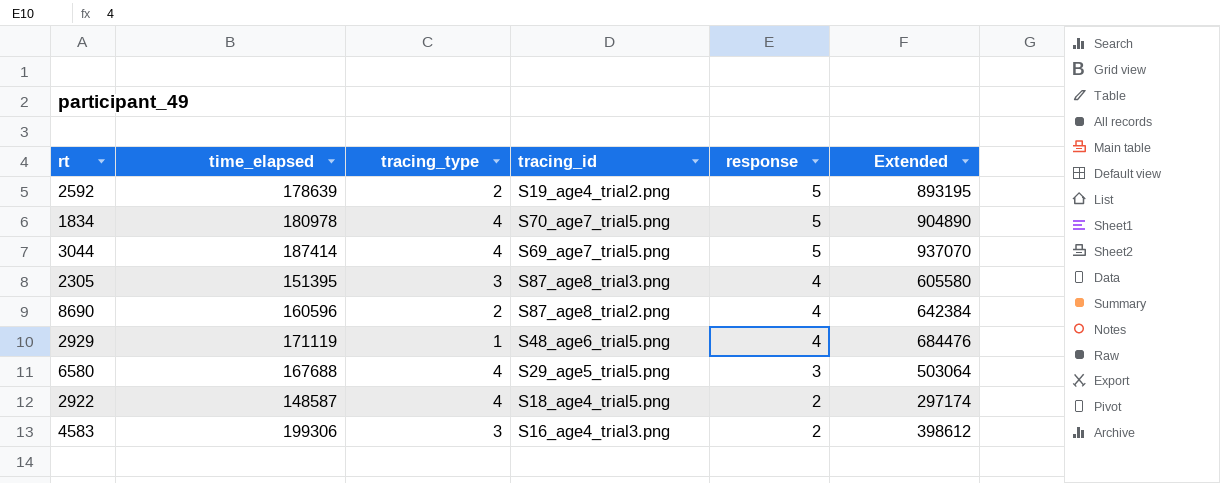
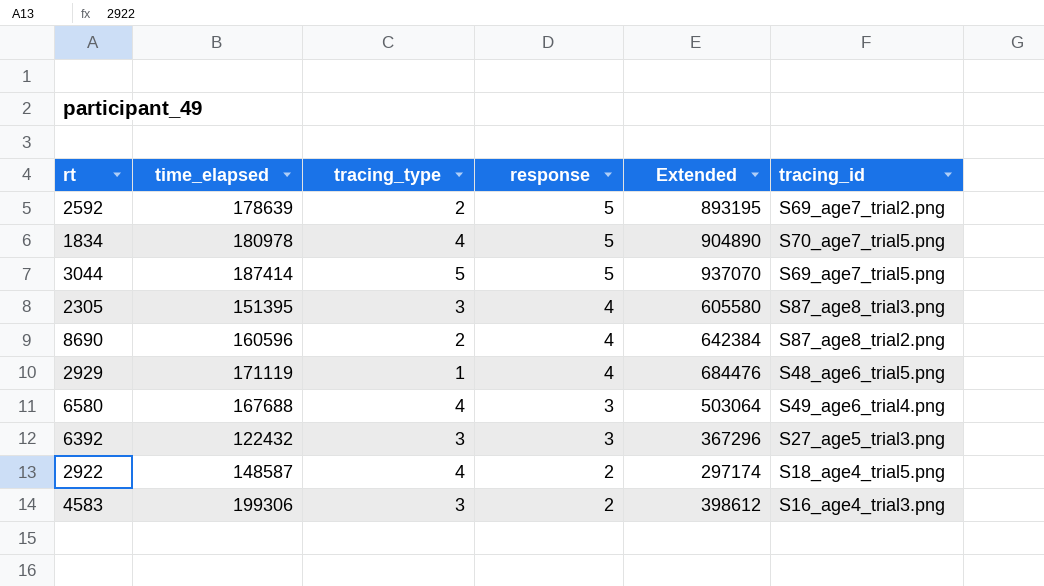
column tracing_id | position: 4 -> 6
2592 | tracing_id: S19_age4_trial2.png -> S69_age7_trial2.png
3044 | tracing_type: 4 -> 5
6580 | tracing_id: S29_age5_trial5.png -> S49_age6_trial4.png
row 6392: none -> 122432 | 3 | 3 | 367296 | S27_age5_trial3.png

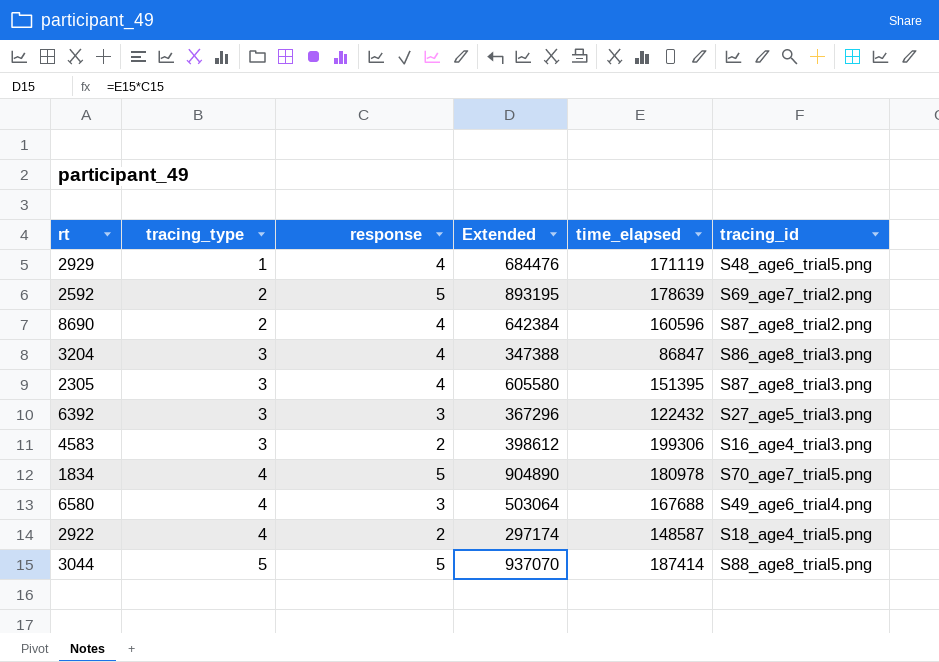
row order: response descending -> tracing_type ascending
column time_elapsed | position: 2 -> 5
row 3204: none -> 3 | 4 | 347388 | 86847 | S86_age8_trial3.png
3044 | tracing_id: S69_age7_trial5.png -> S88_age8_trial5.png

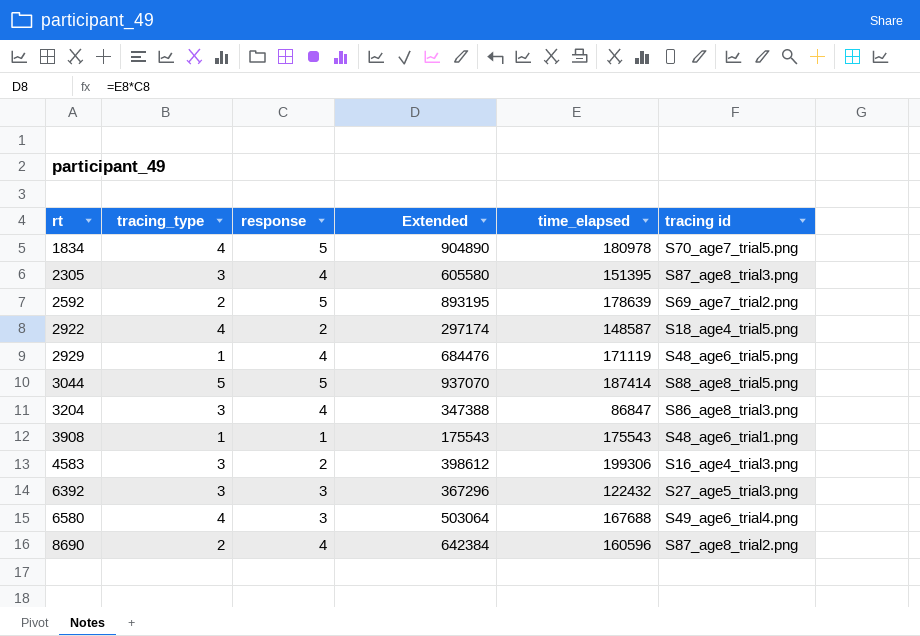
row order: tracing_type ascending -> rt ascending
column name: tracing_id -> tracing id
row 3908: none -> 1 | 1 | 175543 | 175543 | S48_age6_trial1.png

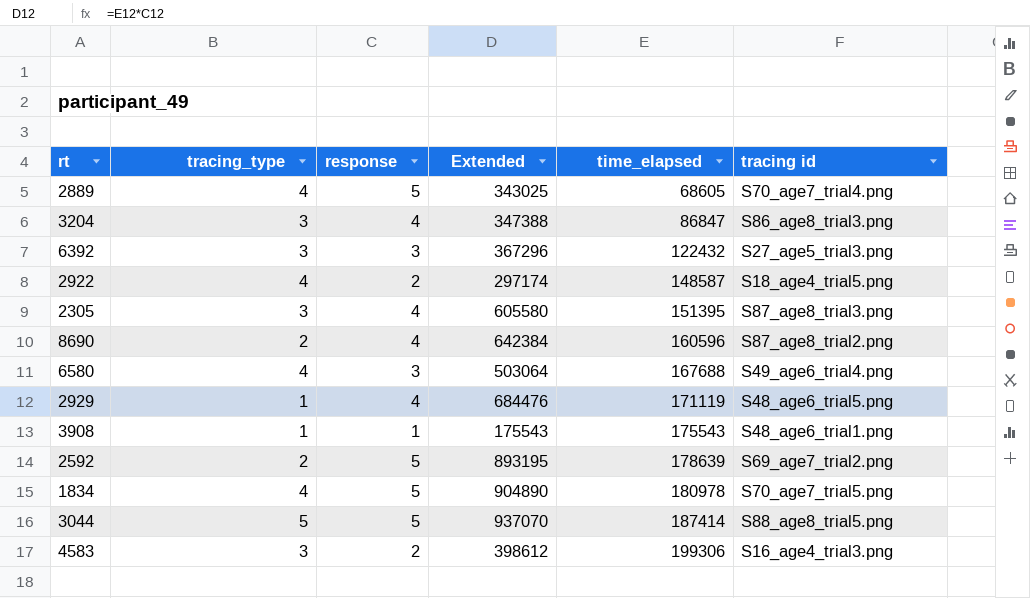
row order: rt ascending -> time_elapsed ascending
row 2889: none -> 4 | 5 | 343025 | 68605 | S70_age7_trial4.png

